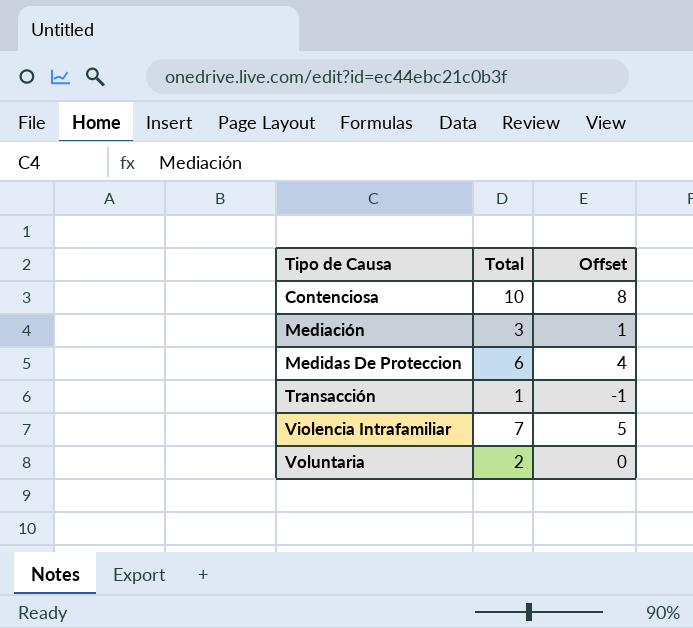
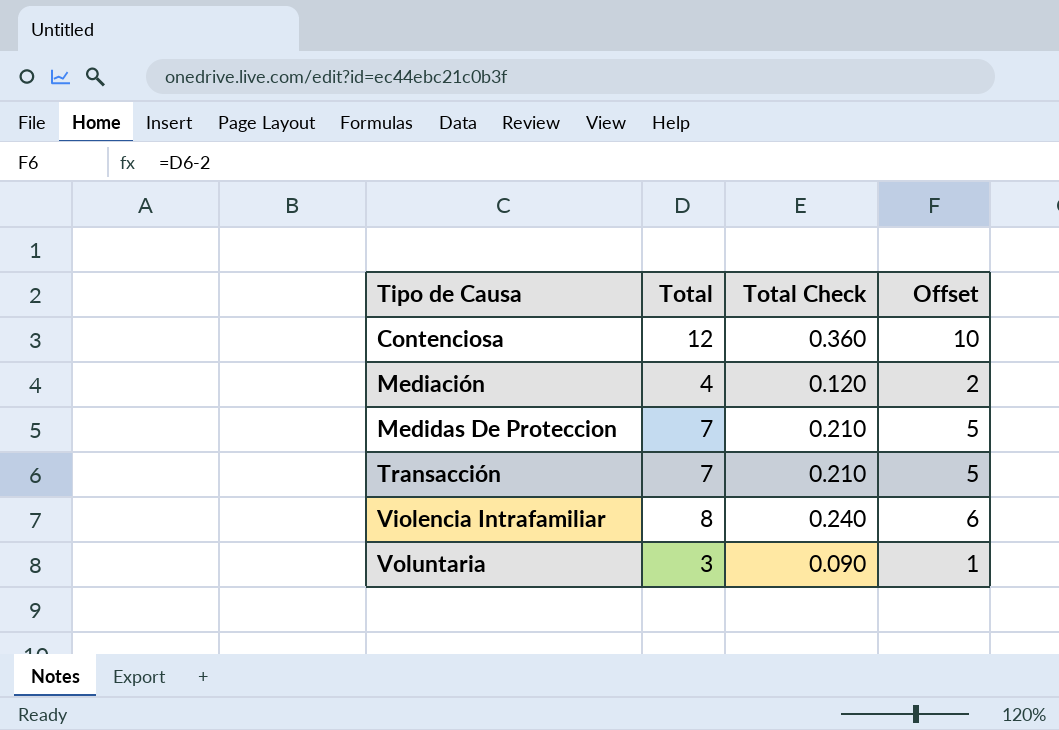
column Total Check | formula: none -> [Total] * 0.03
Contenciosa | Total: 10 -> 12
Contenciosa | Offset: 8 -> 10
Mediación | Total: 3 -> 4
Mediación | Offset: 1 -> 2
Medidas De Proteccion | Total: 6 -> 7
Medidas De Proteccion | Offset: 4 -> 5
Transacción | Total: 1 -> 7
Transacción | Offset: -1 -> 5
Violencia Intrafamiliar | Total: 7 -> 8
Violencia Intrafamiliar | Offset: 5 -> 6
Voluntaria | Total: 2 -> 3
Voluntaria | Offset: 0 -> 1

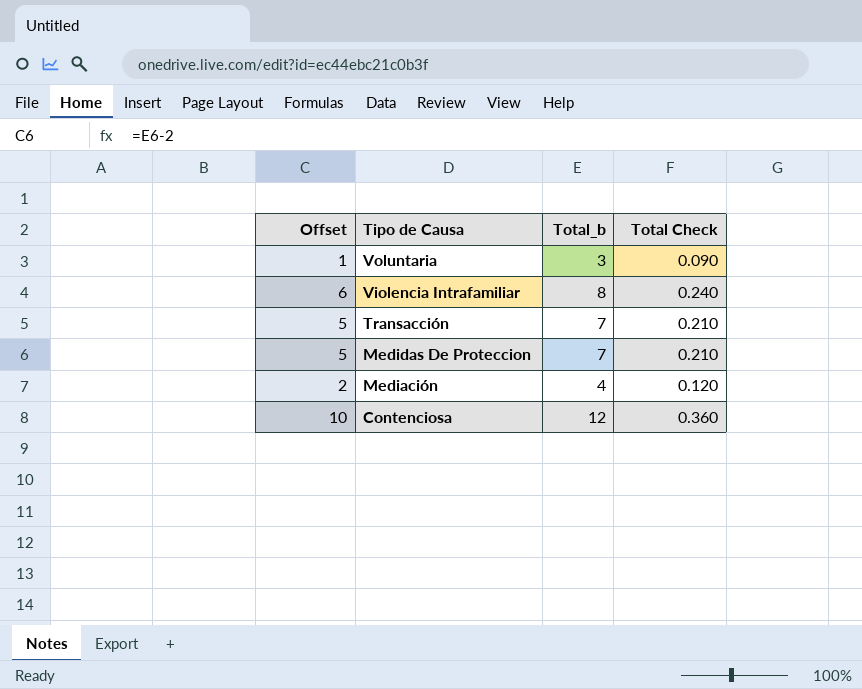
row order: Tipo de Causa ascending -> Tipo de Causa descending
column Offset | position: 4 -> 1
column name: Total -> Total_b

